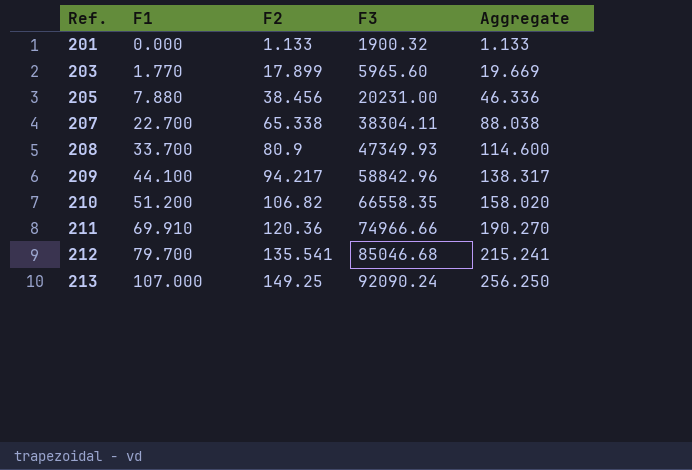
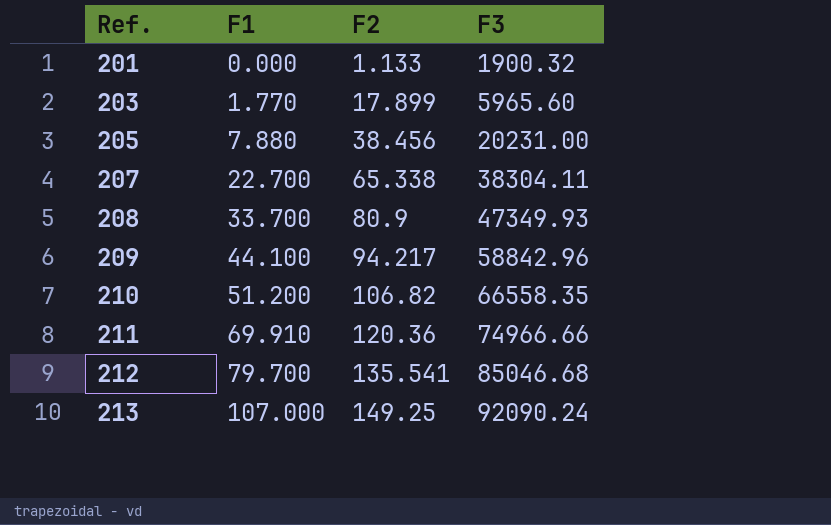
column Aggregate | formula: [F1] + [F2] -> none

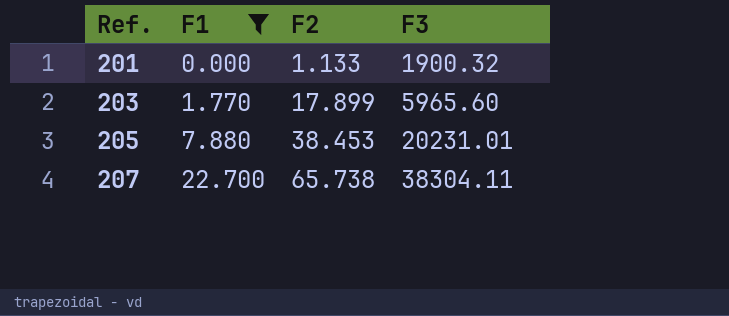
filter: none -> F1 <= 22.700
205 | F2: 38.456 -> 38.453
205 | F3: 20231.00 -> 20231.01
207 | F2: 65.338 -> 65.738

